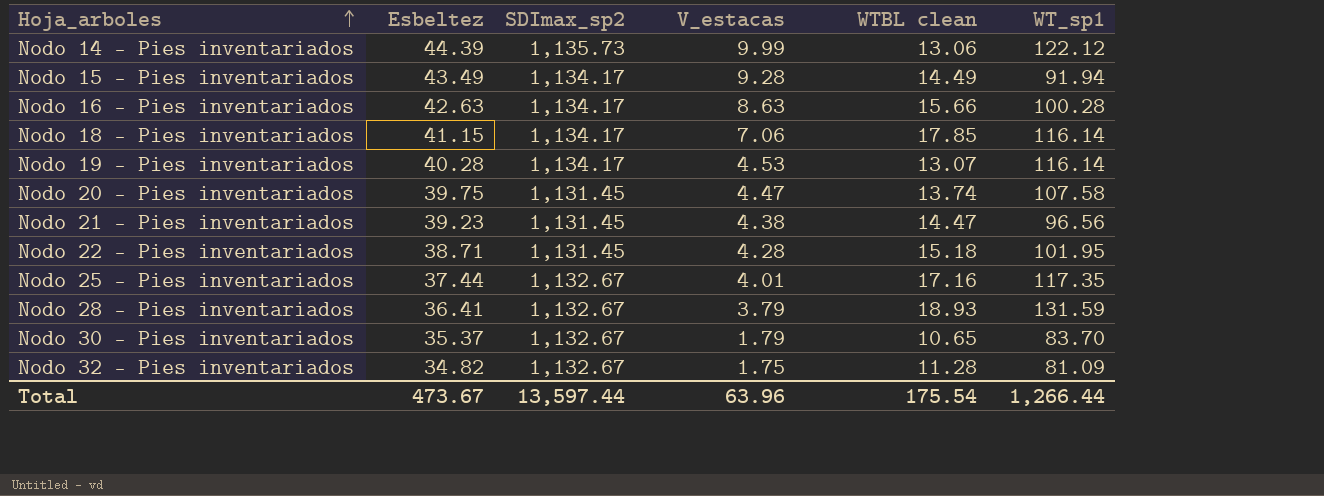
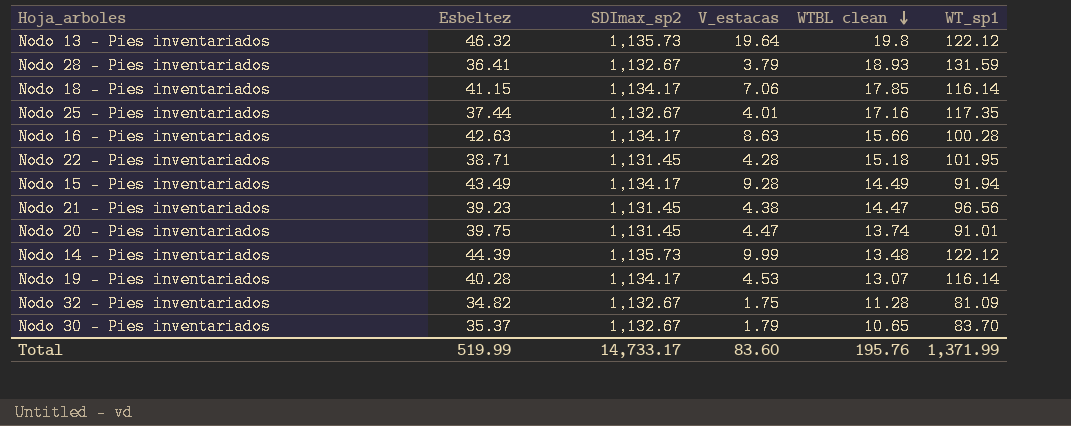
row order: Hoja_arboles ascending -> WTBL clean descending
row Nodo 13 - Pies inventariados: none -> 46.32 | 1,135.73 | 19.64 | 19.8 | 122.12
Nodo 20 - Pies inventariados | WT_sp1: 107.58 -> 91.01
Nodo 14 - Pies inventariados | WTBL clean: 13.06 -> 13.48
Total | Esbeltez: 473.67 -> 519.99
Total | SDImax_sp2: 13,597.44 -> 14,733.17
Total | V_estacas: 63.96 -> 83.60
Total | WTBL clean: 175.54 -> 195.76
Total | WT_sp1: 1,266.44 -> 1,371.99

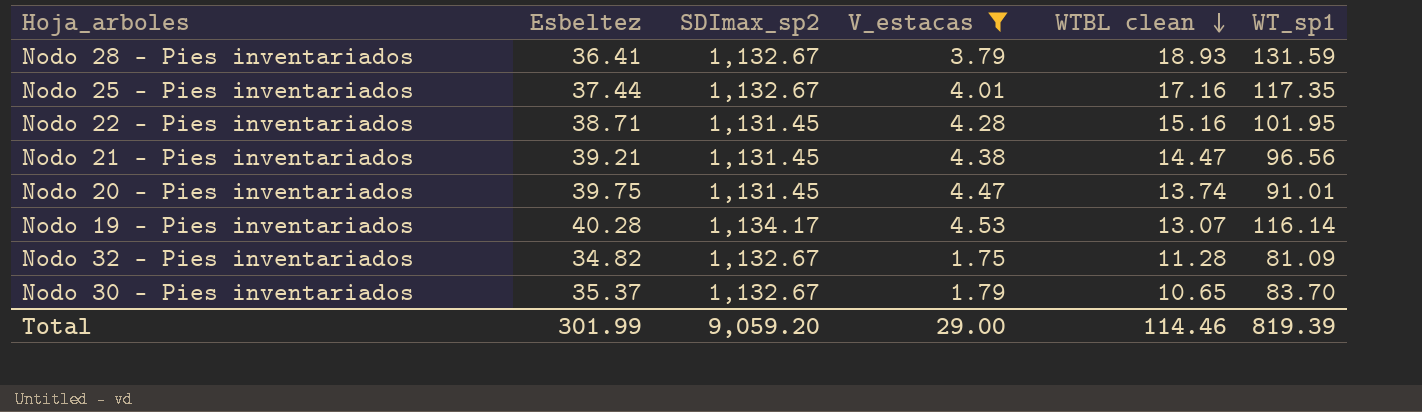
filter: none -> V_estacas <= 4.53
Nodo 22 - Pies inventariados | WTBL clean: 15.18 -> 15.16
Nodo 21 - Pies inventariados | Esbeltez: 39.23 -> 39.21
Total | Esbeltez: 519.99 -> 301.99
Total | SDImax_sp2: 14,733.17 -> 9,059.20
Total | V_estacas: 83.60 -> 29.00
Total | WTBL clean: 195.76 -> 114.46
Total | WT_sp1: 1,371.99 -> 819.39

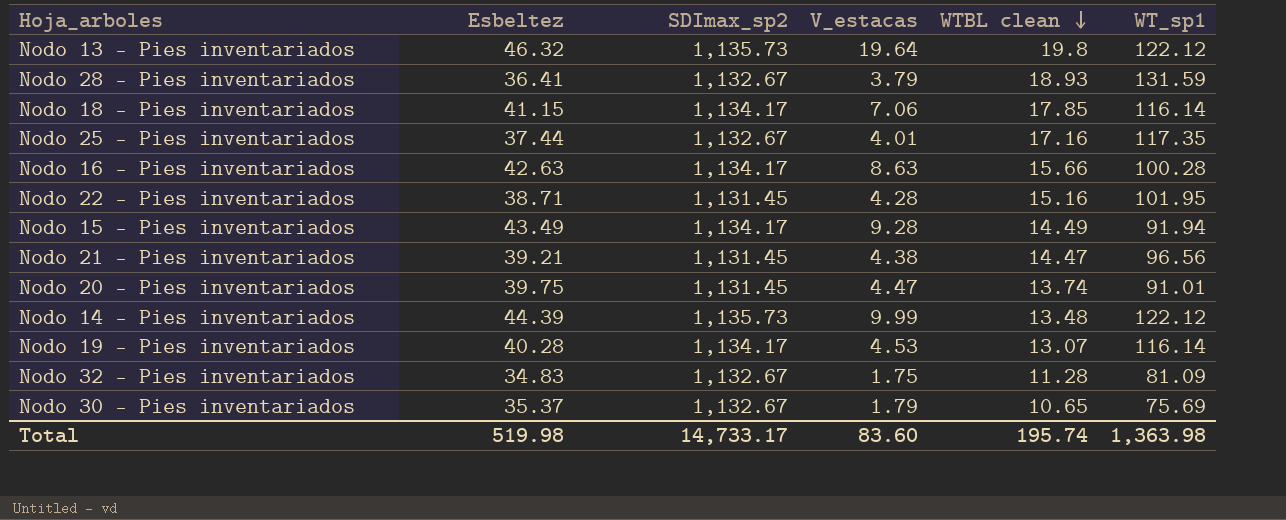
filter: V_estacas <= 4.53 -> none
Nodo 32 - Pies inventariados | Esbeltez: 34.82 -> 34.83
Nodo 30 - Pies inventariados | WT_sp1: 83.70 -> 75.69
Total | Esbeltez: 301.99 -> 519.98
Total | SDImax_sp2: 9,059.20 -> 14,733.17
Total | V_estacas: 29.00 -> 83.60
Total | WTBL clean: 114.46 -> 195.74
Total | WT_sp1: 819.39 -> 1,363.98

